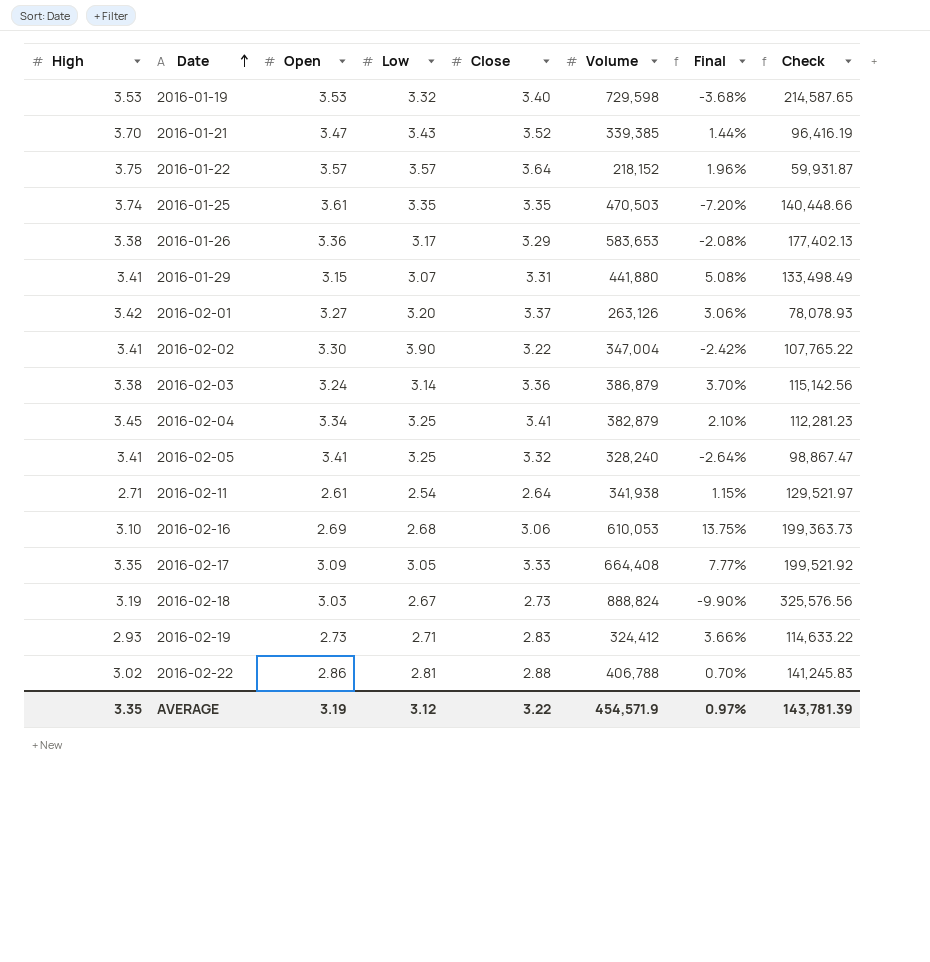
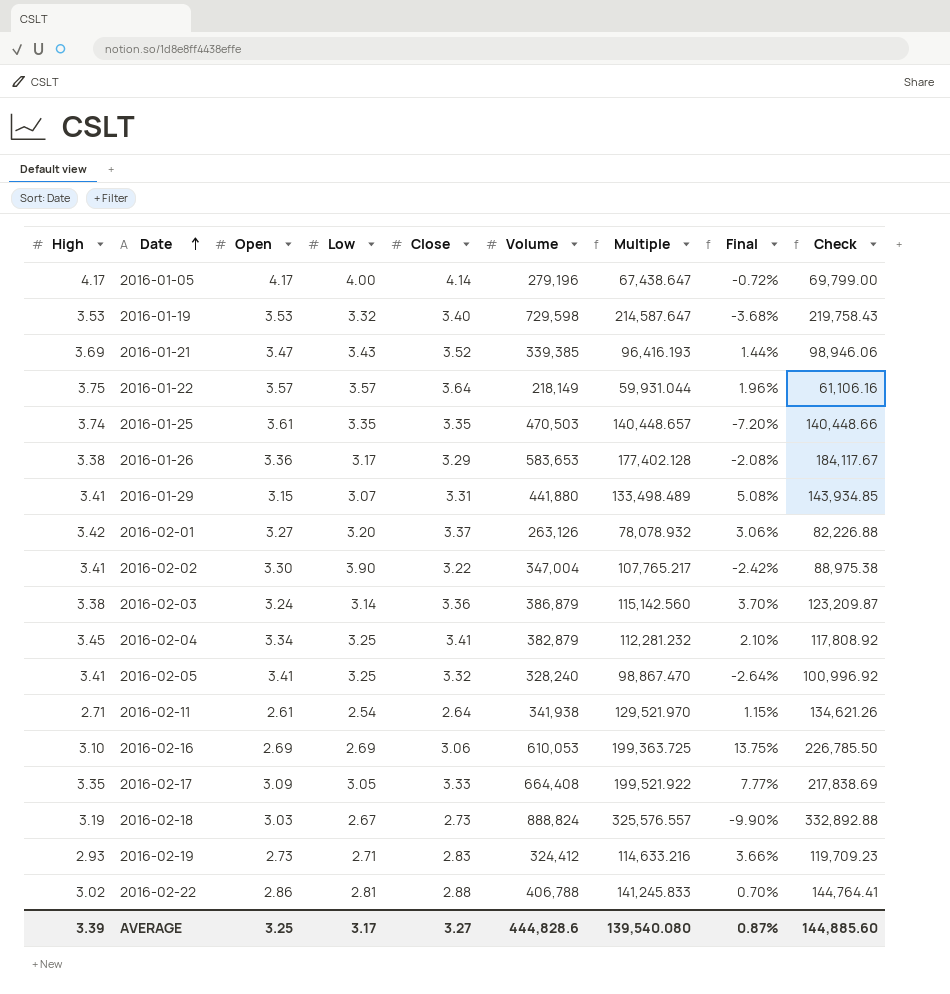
column Multiple | formula: none -> [Volume] / [Close]
column Check | formula: [Volume] / [Close] -> [Volume] / [Low]
row 2016-01-05: none -> 4.17 | 4.17 | 4.00 | 4.14 | 279,196 | 67,438.647 | -0.72% | 69,799.00
2016-01-21 | High: 3.70 -> 3.69
2016-01-22 | Volume: 218,152 -> 218,149
2016-02-16 | Low: 2.68 -> 2.69
AVERAGE | High: 3.35 -> 3.39
AVERAGE | Open: 3.19 -> 3.25
AVERAGE | Low: 3.12 -> 3.17
AVERAGE | Close: 3.22 -> 3.27
AVERAGE | Volume: 454,571.9 -> 444,828.6
AVERAGE | Final: 0.97% -> 0.87%
AVERAGE | Check: 143,781.39 -> 144,885.60

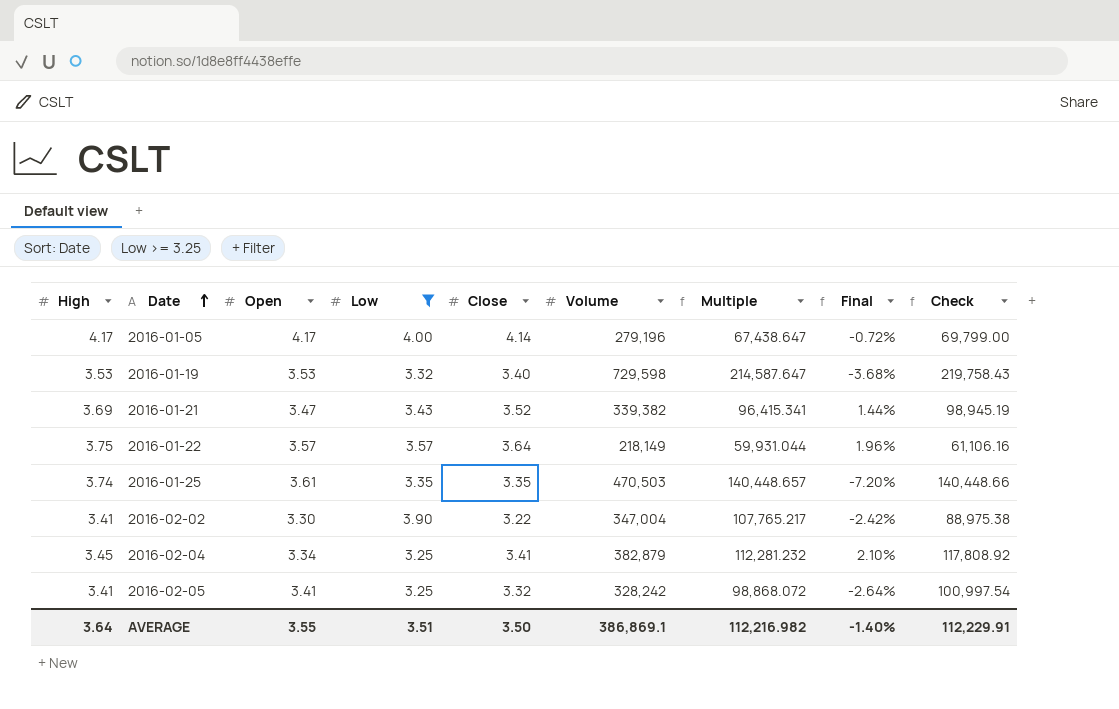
filter: none -> Low >= 3.25
2016-01-21 | Volume: 339,385 -> 339,382
2016-01-21 | Multiple: 96,416.193 -> 96,415.341
2016-01-21 | Check: 98,946.06 -> 98,945.19
2016-02-05 | Volume: 328,240 -> 328,242
2016-02-05 | Multiple: 98,867.470 -> 98,868.072
2016-02-05 | Check: 100,996.92 -> 100,997.54
AVERAGE | High: 3.39 -> 3.64
AVERAGE | Open: 3.25 -> 3.55
AVERAGE | Low: 3.17 -> 3.51
AVERAGE | Close: 3.27 -> 3.50
AVERAGE | Volume: 444,828.6 -> 386,869.1
AVERAGE | Multiple: 139,540.080 -> 112,216.982
AVERAGE | Final: 0.87% -> -1.40%
AVERAGE | Check: 144,885.60 -> 112,229.91

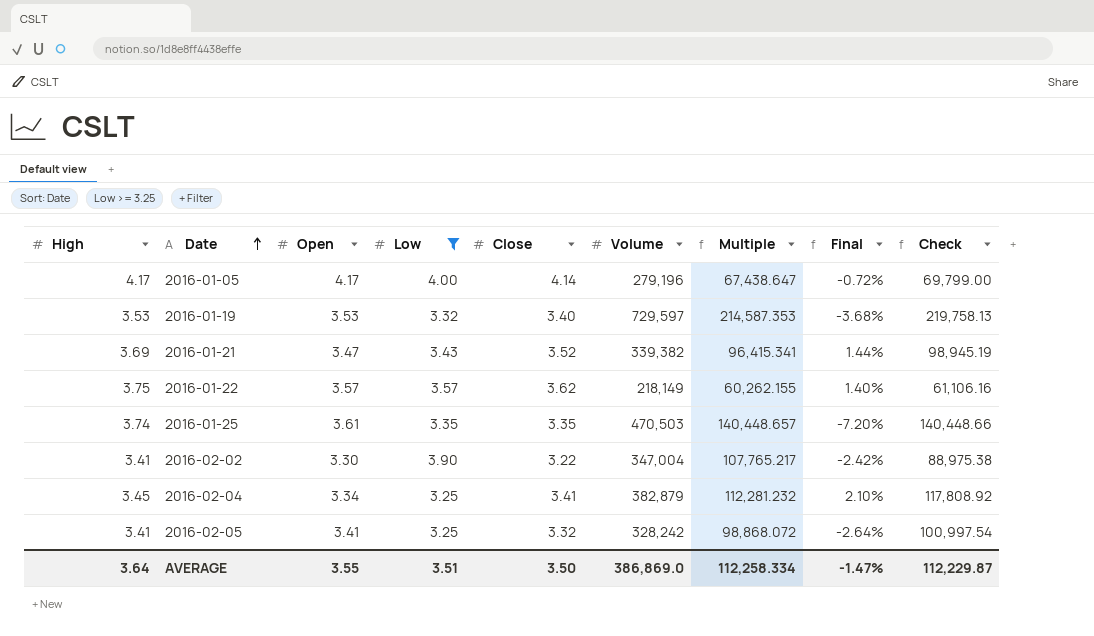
2016-01-19 | Volume: 729,598 -> 729,597
2016-01-19 | Multiple: 214,587.647 -> 214,587.353
2016-01-19 | Check: 219,758.43 -> 219,758.13
2016-01-22 | Close: 3.64 -> 3.62
2016-01-22 | Multiple: 59,931.044 -> 60,262.155
2016-01-22 | Final: 1.96% -> 1.40%
AVERAGE | Volume: 386,869.1 -> 386,869.0
AVERAGE | Multiple: 112,216.982 -> 112,258.334
AVERAGE | Final: -1.40% -> -1.47%
AVERAGE | Check: 112,229.91 -> 112,229.87

